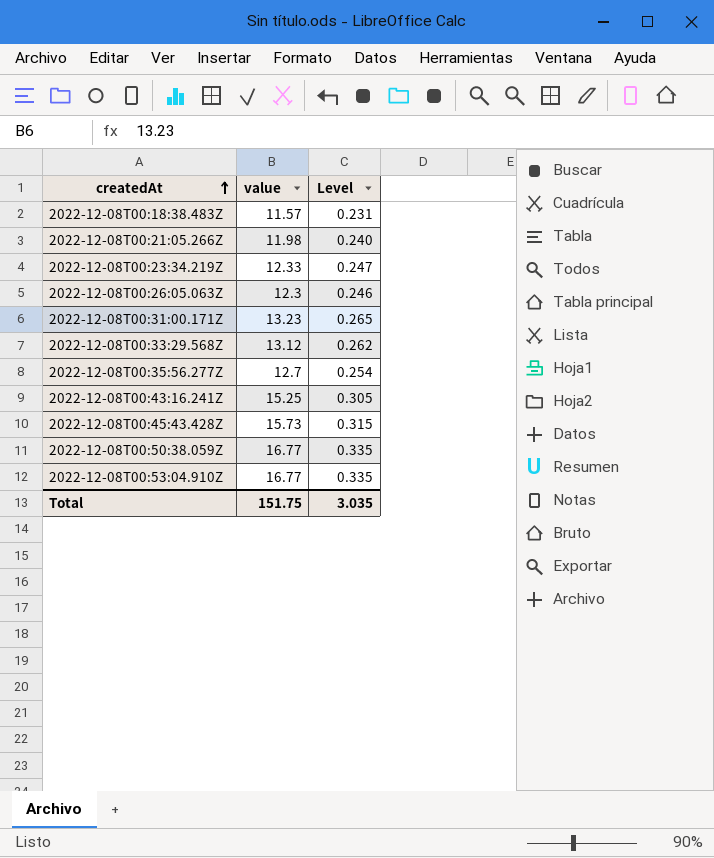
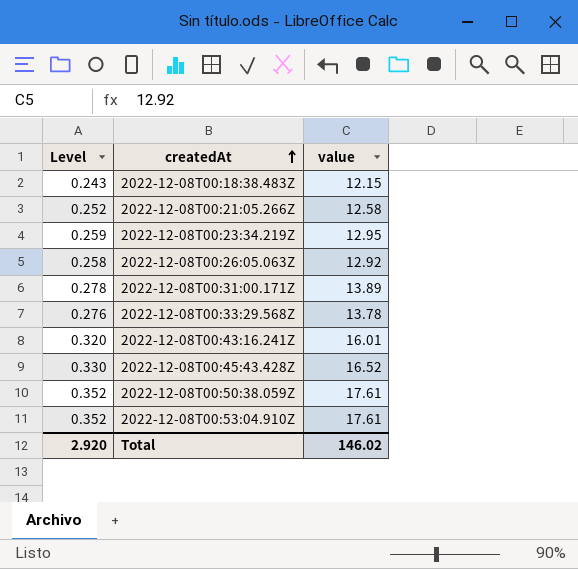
column Level | position: 3 -> 1
row 2022-12-08T00:35:56.277Z: 12.7 | 0.254 -> none
2022-12-08T00:18:38.483Z | Level: 0.231 -> 0.243
2022-12-08T00:18:38.483Z | value: 11.57 -> 12.15
2022-12-08T00:21:05.266Z | Level: 0.240 -> 0.252
2022-12-08T00:21:05.266Z | value: 11.98 -> 12.58
2022-12-08T00:23:34.219Z | Level: 0.247 -> 0.259
2022-12-08T00:23:34.219Z | value: 12.33 -> 12.95
2022-12-08T00:26:05.063Z | Level: 0.246 -> 0.258
2022-12-08T00:26:05.063Z | value: 12.3 -> 12.92
2022-12-08T00:31:00.171Z | Level: 0.265 -> 0.278
2022-12-08T00:31:00.171Z | value: 13.23 -> 13.89
2022-12-08T00:33:29.568Z | Level: 0.262 -> 0.276
2022-12-08T00:33:29.568Z | value: 13.12 -> 13.78
2022-12-08T00:43:16.241Z | Level: 0.305 -> 0.320
2022-12-08T00:43:16.241Z | value: 15.25 -> 16.01
2022-12-08T00:45:43.428Z | Level: 0.315 -> 0.330
2022-12-08T00:45:43.428Z | value: 15.73 -> 16.52
2022-12-08T00:50:38.059Z | Level: 0.335 -> 0.352
2022-12-08T00:50:38.059Z | value: 16.77 -> 17.61
2022-12-08T00:53:04.910Z | Level: 0.335 -> 0.352
2022-12-08T00:53:04.910Z | value: 16.77 -> 17.61
Total | Level: 3.035 -> 2.920
Total | value: 151.75 -> 146.02

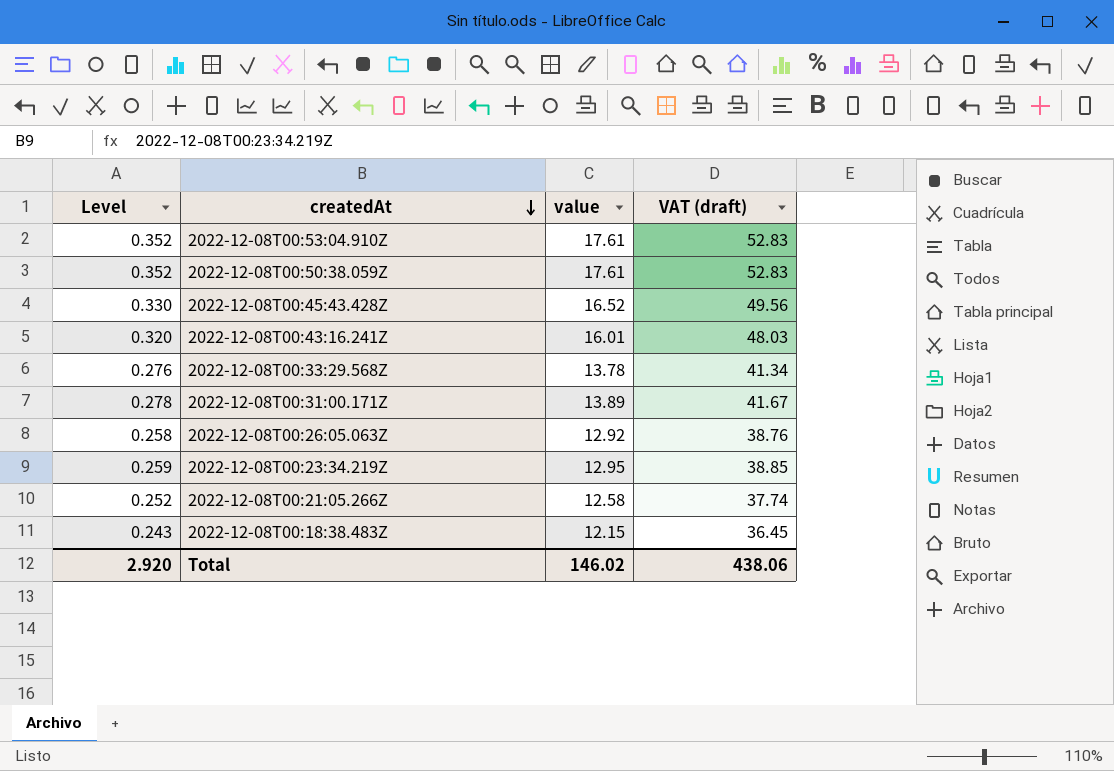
row order: createdAt ascending -> createdAt descending
column VAT (draft) | formula: none -> [value] * 3

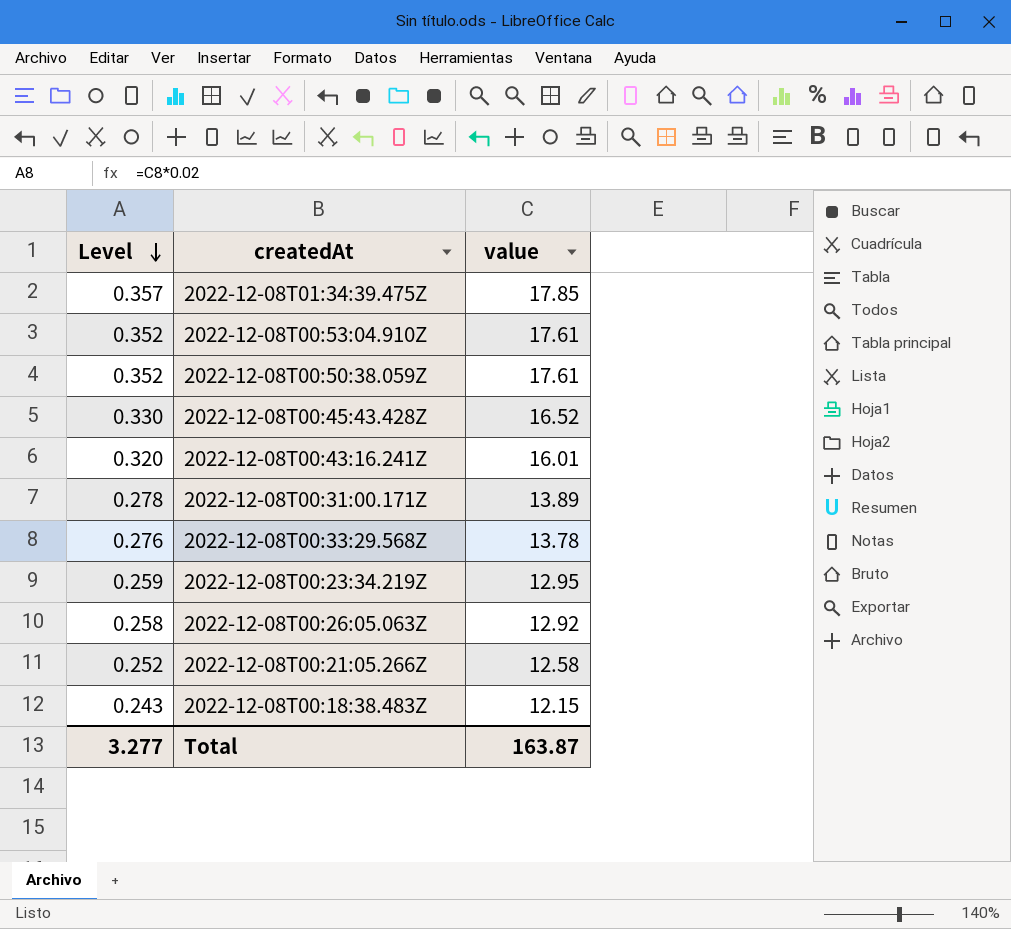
row order: createdAt descending -> Level descending
column VAT (draft) | formula: [value] * 3 -> none
row 2022-12-08T01:34:39.475Z: none -> 0.357 | 17.85
Total | Level: 2.920 -> 3.277
Total | value: 146.02 -> 163.87

